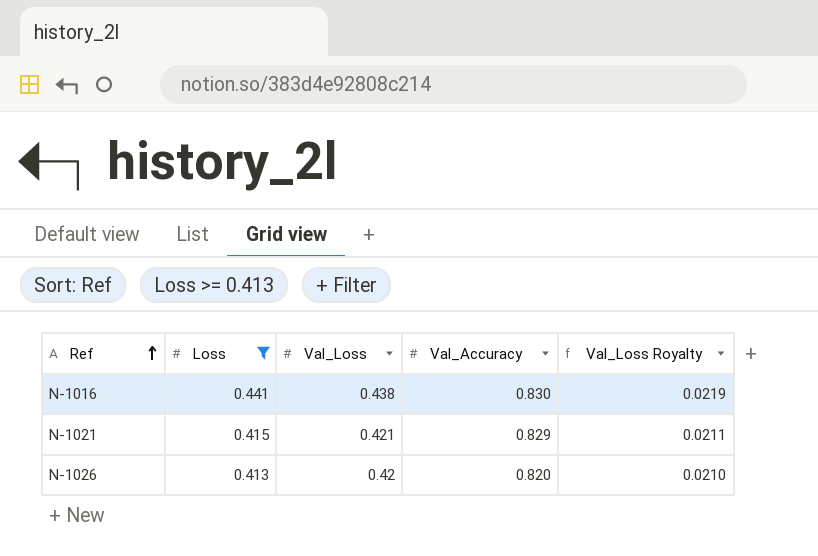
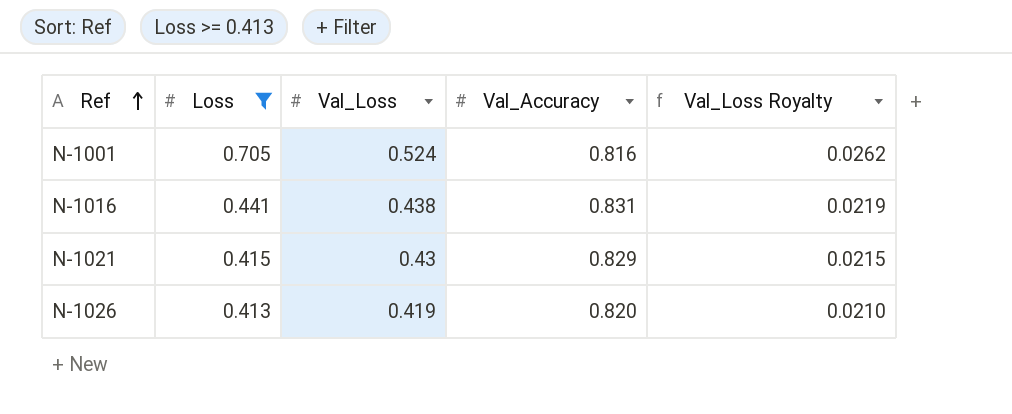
row N-1001: none -> 0.705 | 0.524 | 0.816 | 0.0262
N-1016 | Val_Accuracy: 0.830 -> 0.831
N-1021 | Val_Loss: 0.421 -> 0.43
N-1021 | Val_Loss Royalty: 0.0211 -> 0.0215
N-1026 | Val_Loss: 0.42 -> 0.419

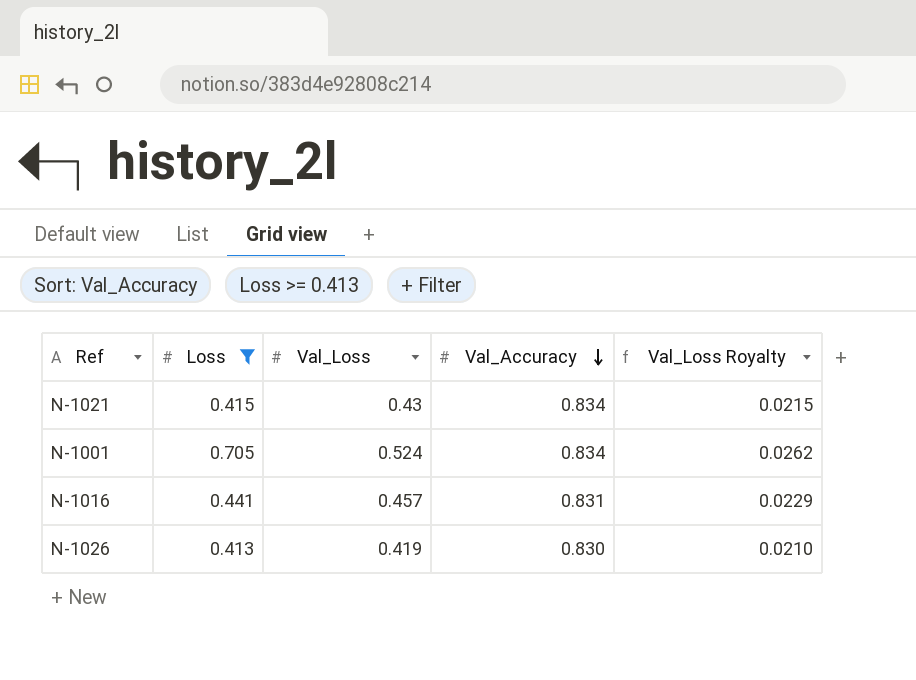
row order: Ref ascending -> Val_Accuracy descending
N-1021 | Val_Accuracy: 0.829 -> 0.834
N-1001 | Val_Accuracy: 0.816 -> 0.834
N-1016 | Val_Loss: 0.438 -> 0.457
N-1016 | Val_Loss Royalty: 0.0219 -> 0.0229
N-1026 | Val_Accuracy: 0.820 -> 0.830

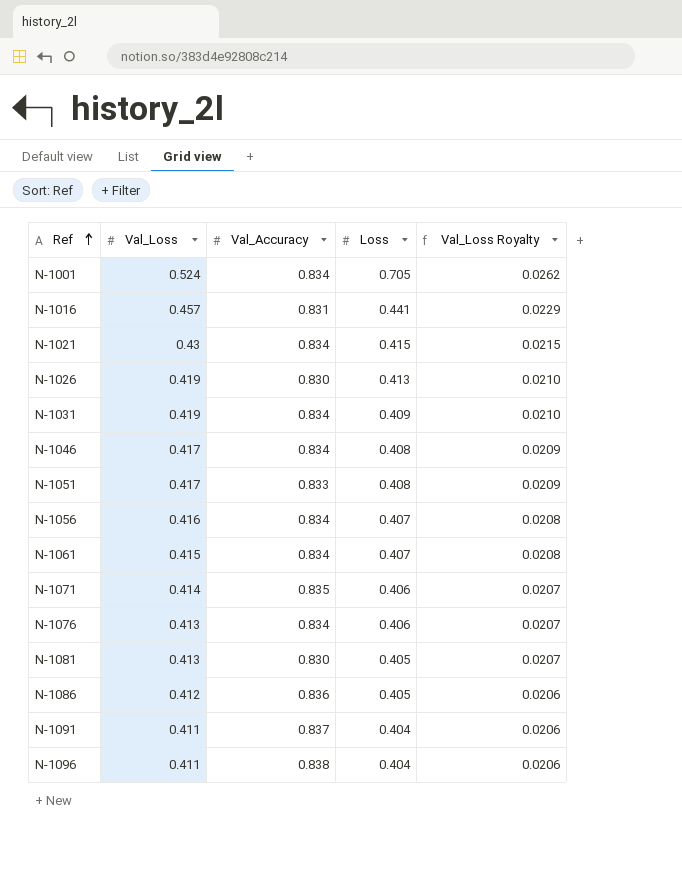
filter: Loss >= 0.413 -> none
row order: Val_Accuracy descending -> Ref ascending
column Loss | position: 2 -> 4

